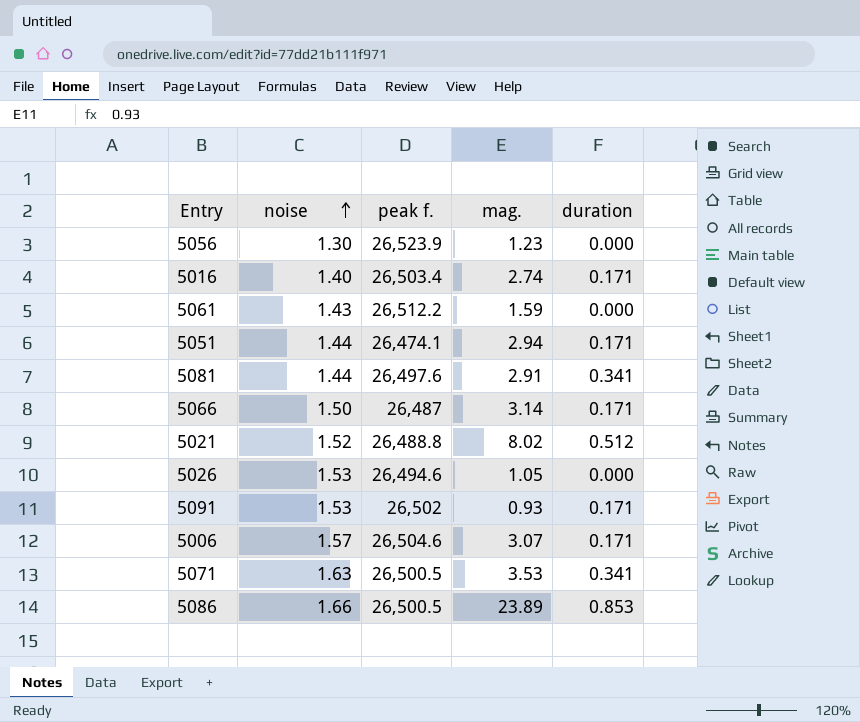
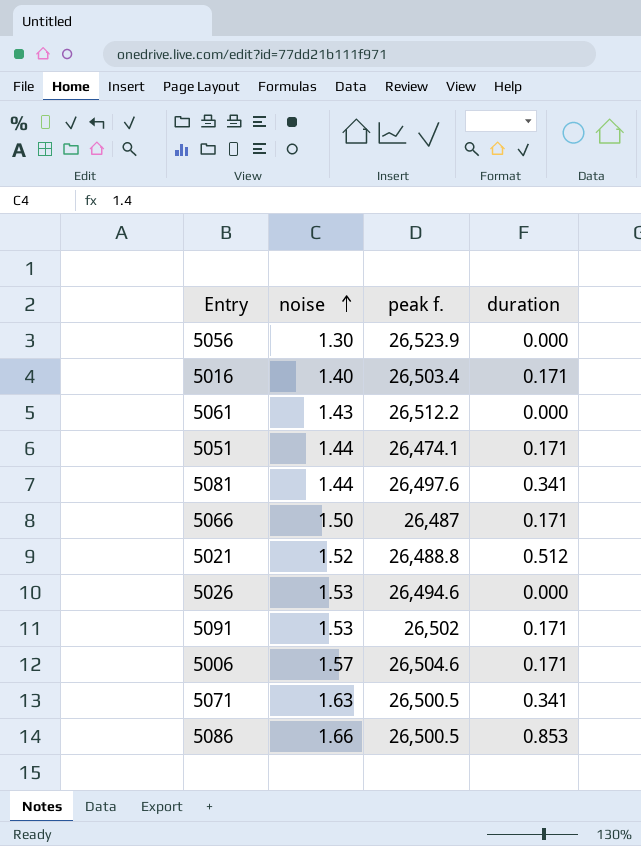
column mag. | position: 4 -> none

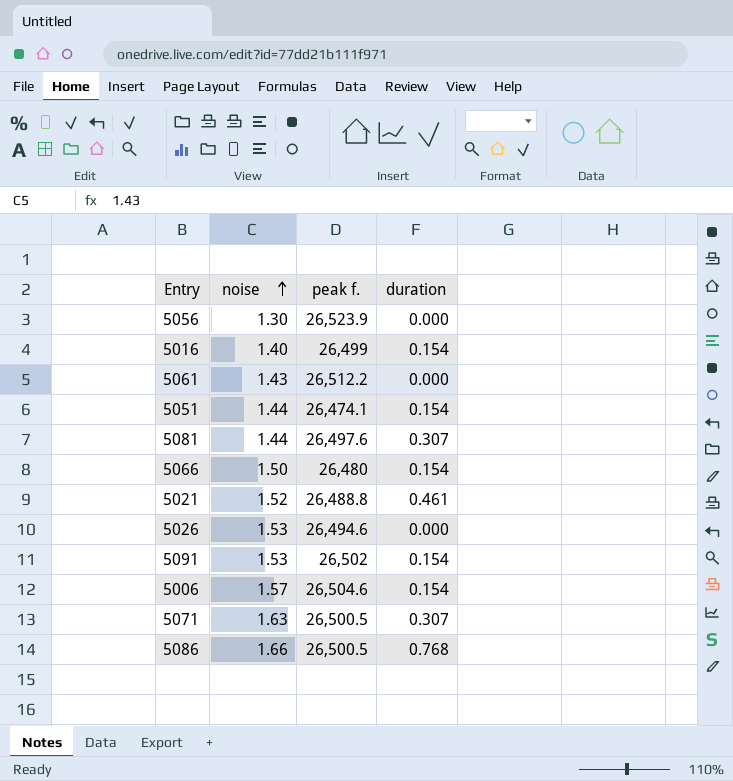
5016 | peak f.: 26,503.4 -> 26,499
5016 | duration: 0.171 -> 0.154
5051 | duration: 0.171 -> 0.154
5081 | duration: 0.341 -> 0.307
5066 | peak f.: 26,487 -> 26,480
5066 | duration: 0.171 -> 0.154
5021 | duration: 0.512 -> 0.461
5091 | duration: 0.171 -> 0.154
5006 | duration: 0.171 -> 0.154
5071 | duration: 0.341 -> 0.307
5086 | duration: 0.853 -> 0.768

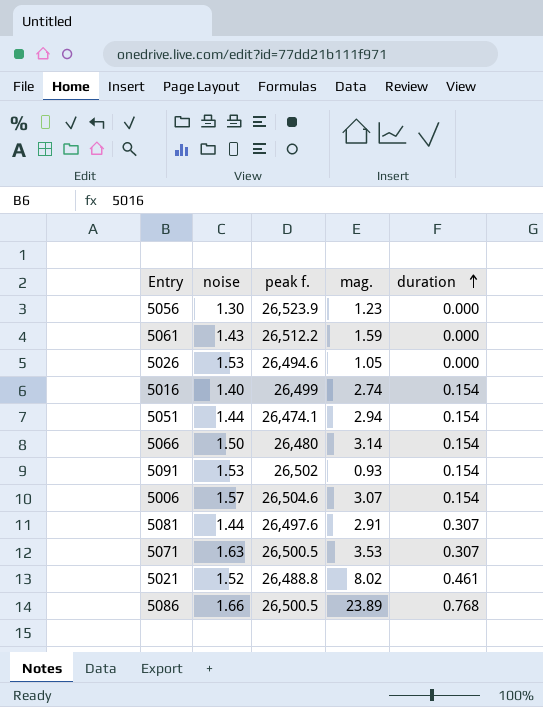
row order: noise ascending -> duration ascending
column mag. | position: none -> 4

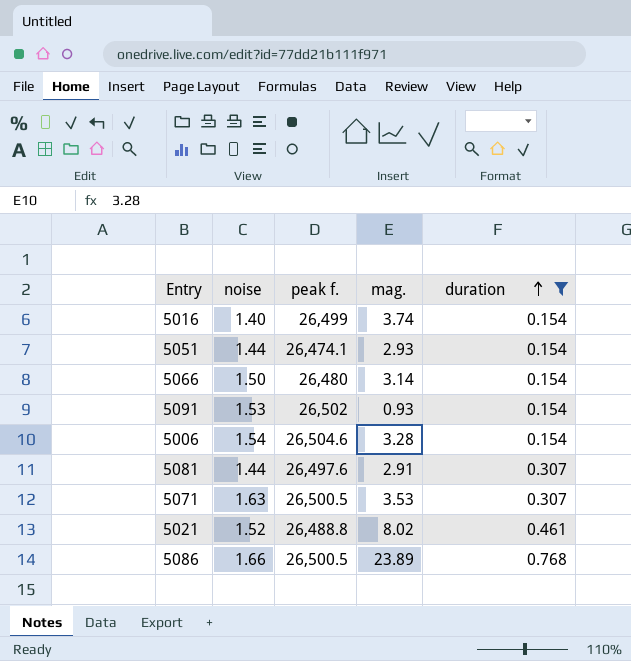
filter: none -> duration != 0.000
5016 | mag.: 2.74 -> 3.74
5051 | mag.: 2.94 -> 2.93
5006 | noise: 1.57 -> 1.54
5006 | mag.: 3.07 -> 3.28

